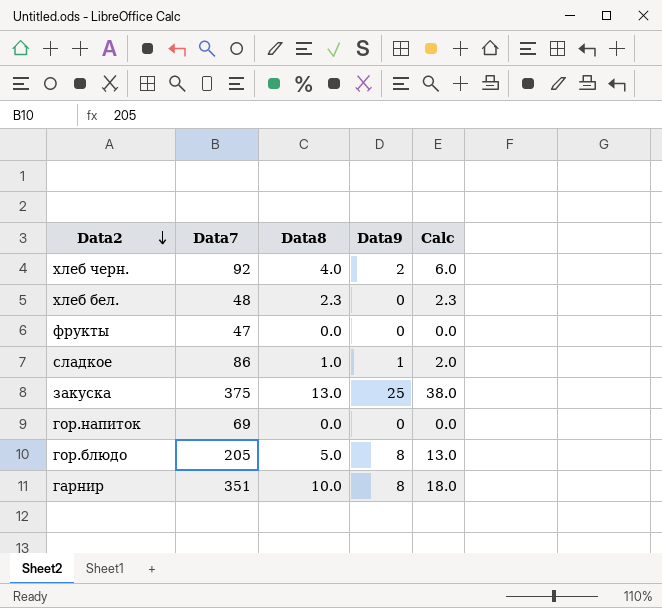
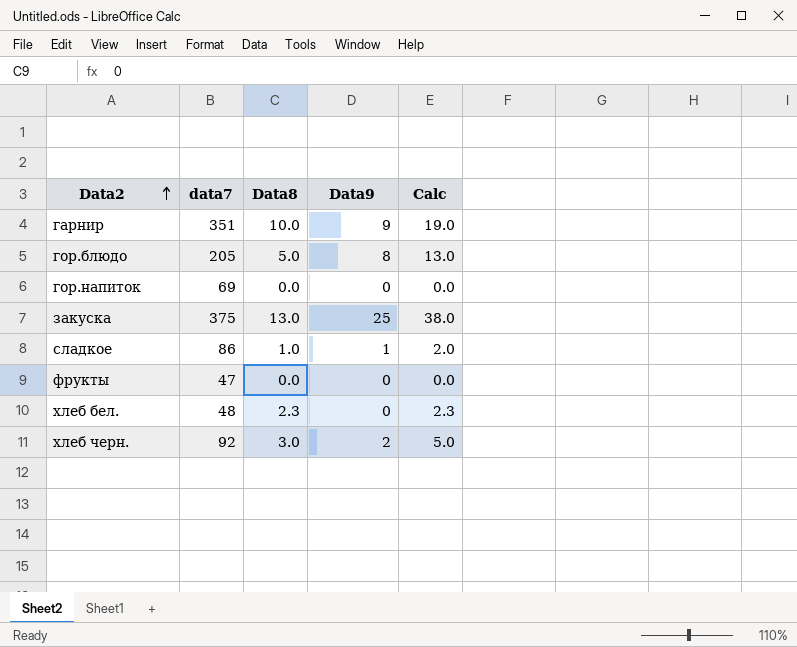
row order: Data2 descending -> Data2 ascending
column name: Data7 -> data7
гарнир | Data9: 8 -> 9
гарнир | Calc: 18.0 -> 19.0
хлеб черн. | Data8: 4.0 -> 3.0
хлеб черн. | Calc: 6.0 -> 5.0

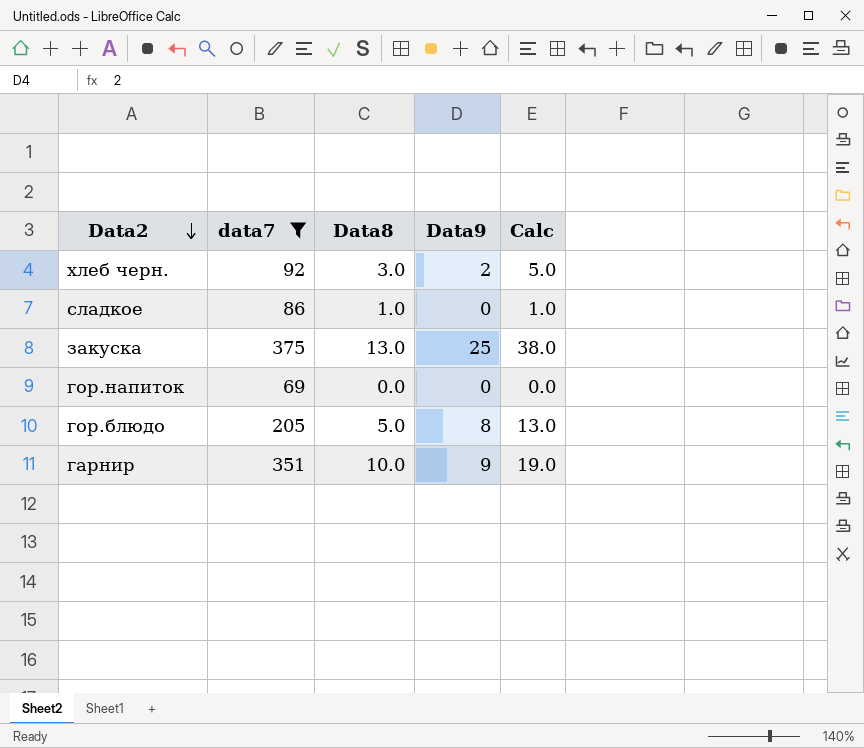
filter: none -> data7 >= 69
row order: Data2 ascending -> Data2 descending
сладкое | Data9: 1 -> 0
сладкое | Calc: 2.0 -> 1.0

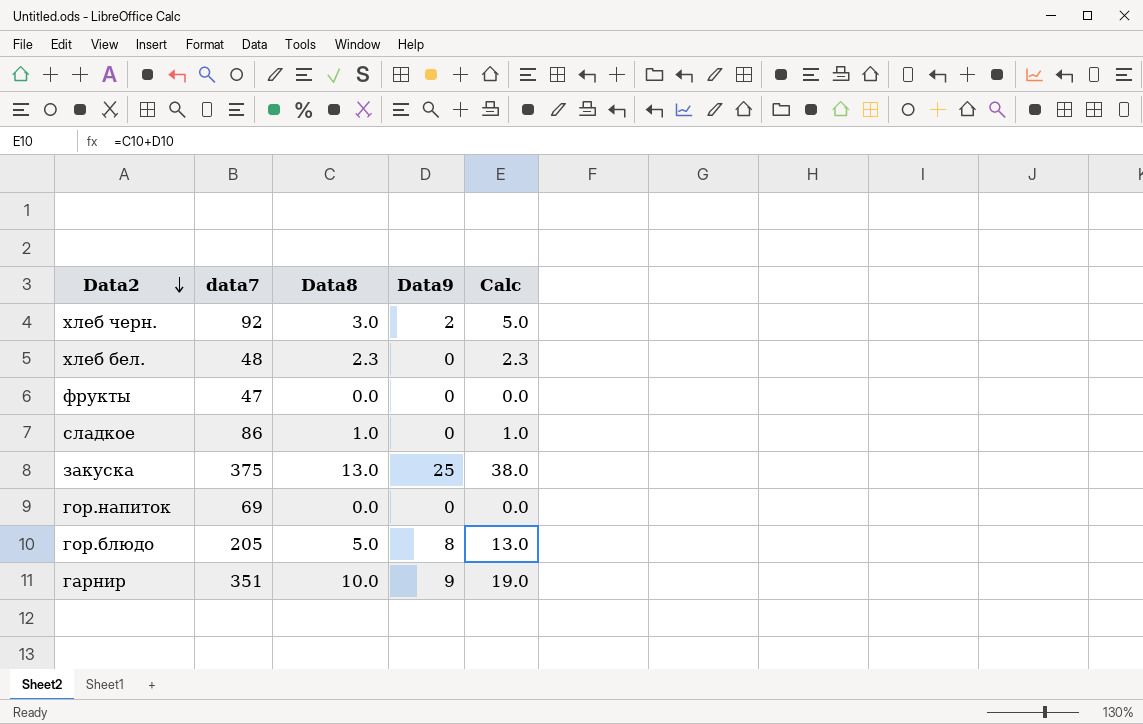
filter: data7 >= 69 -> none

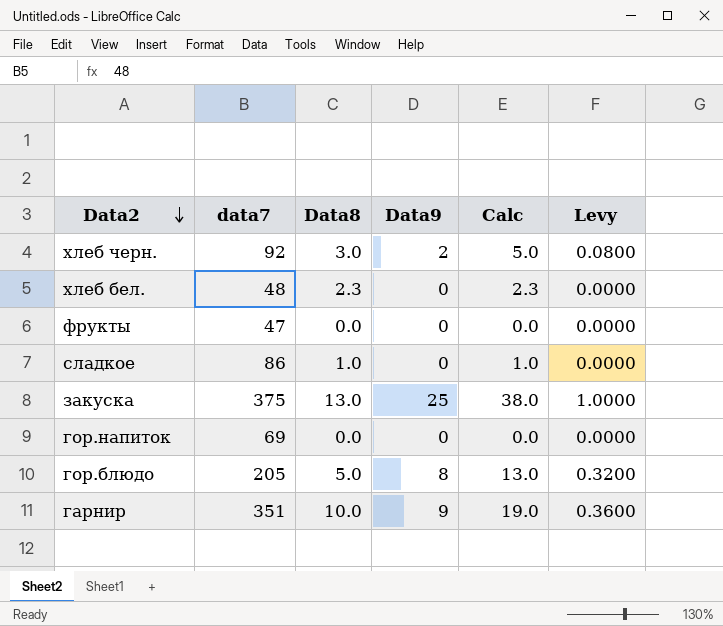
column Levy | formula: none -> [Data9] * 0.04

